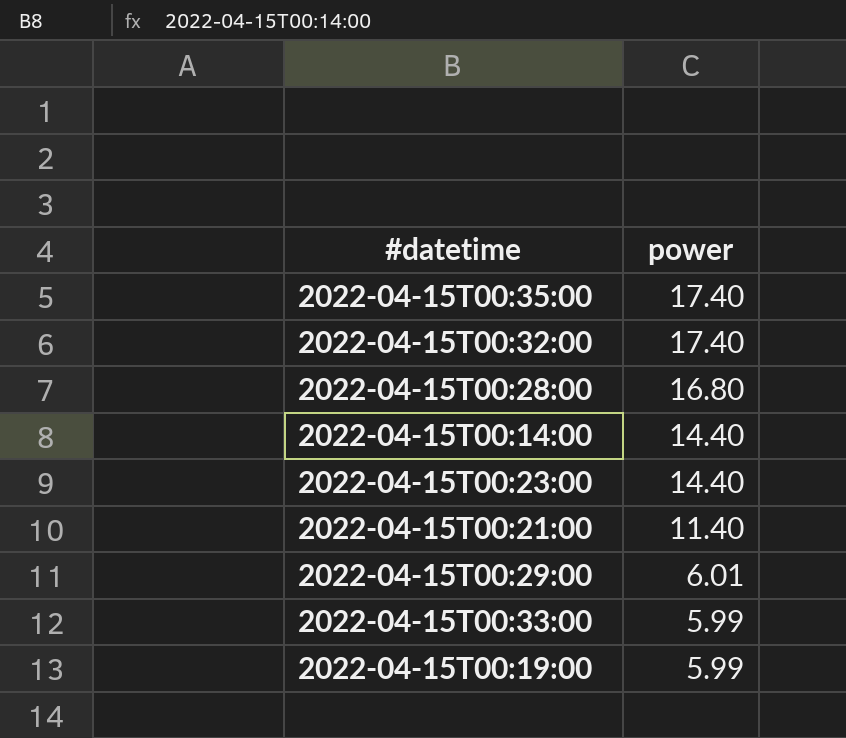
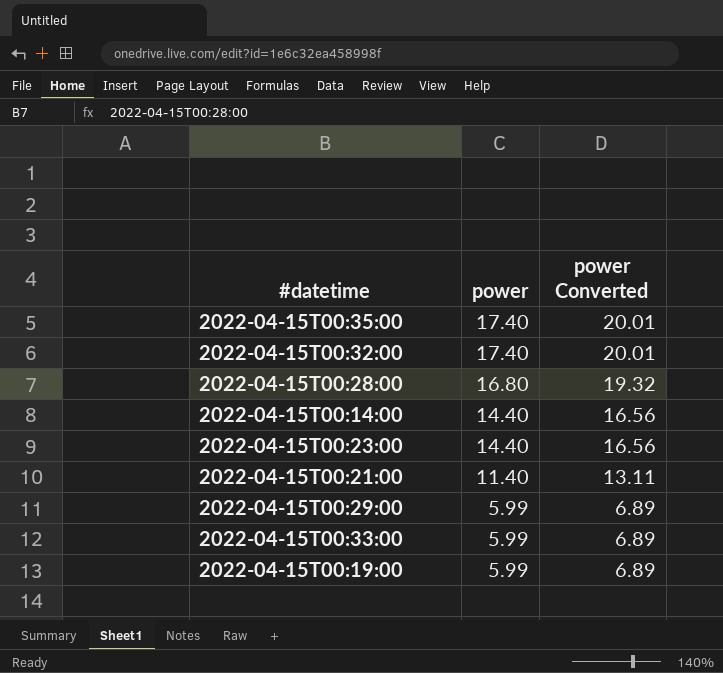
column power Converted | formula: none -> [power] * 1.15
2022-04-15T00:29:00 | power: 6.01 -> 5.99

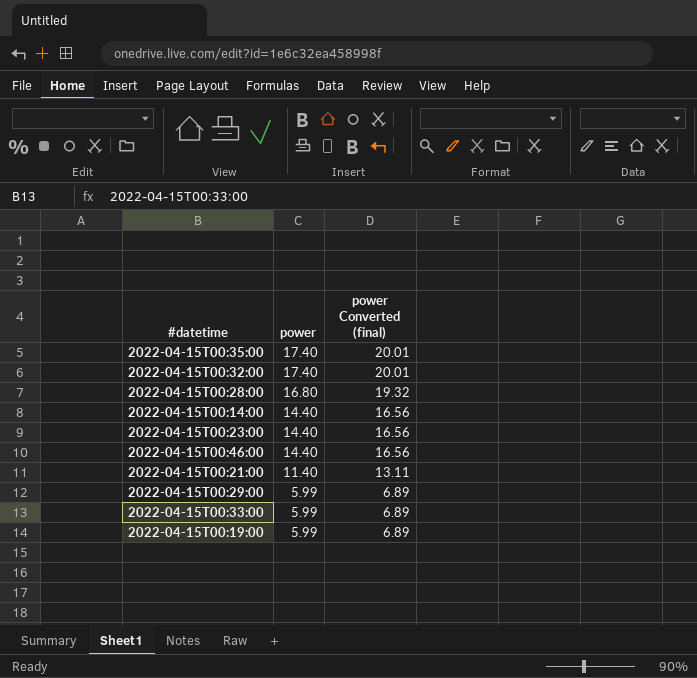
column name: power Converted -> power Converted (final)
row 2022-04-15T00:46:00: none -> 14.40 | 16.56

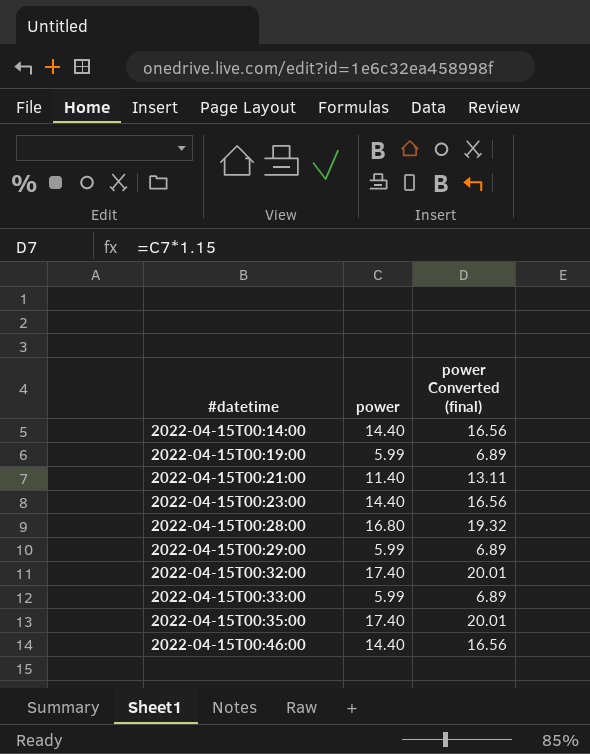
row order: power descending -> #datetime ascending

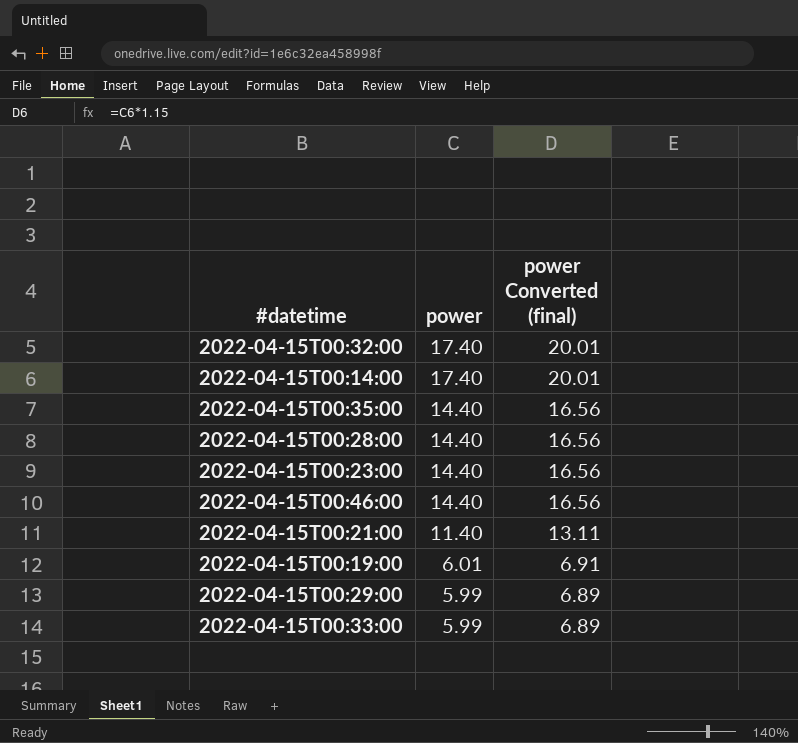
row order: #datetime ascending -> power descending
2022-04-15T00:14:00 | power: 14.40 -> 17.40
2022-04-15T00:14:00 | power Converted (final): 16.56 -> 20.01
2022-04-15T00:35:00 | power: 17.40 -> 14.40
2022-04-15T00:35:00 | power Converted (final): 20.01 -> 16.56
2022-04-15T00:28:00 | power: 16.80 -> 14.40
2022-04-15T00:28:00 | power Converted (final): 19.32 -> 16.56
2022-04-15T00:19:00 | power: 5.99 -> 6.01
2022-04-15T00:19:00 | power Converted (final): 6.89 -> 6.91

